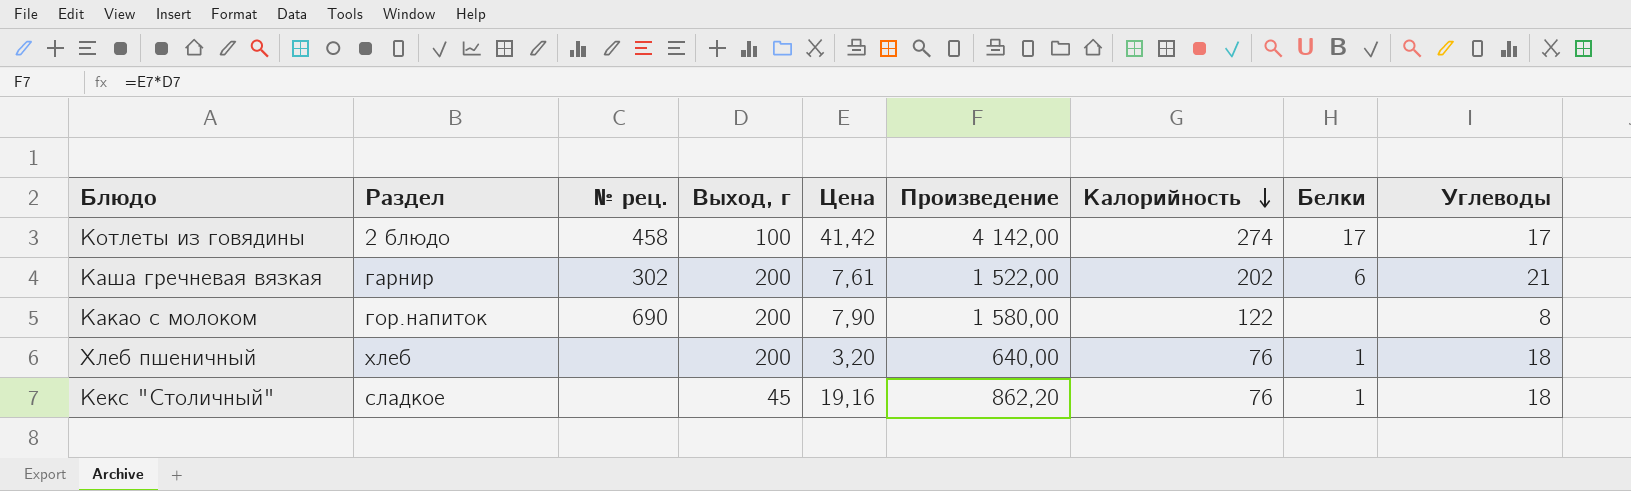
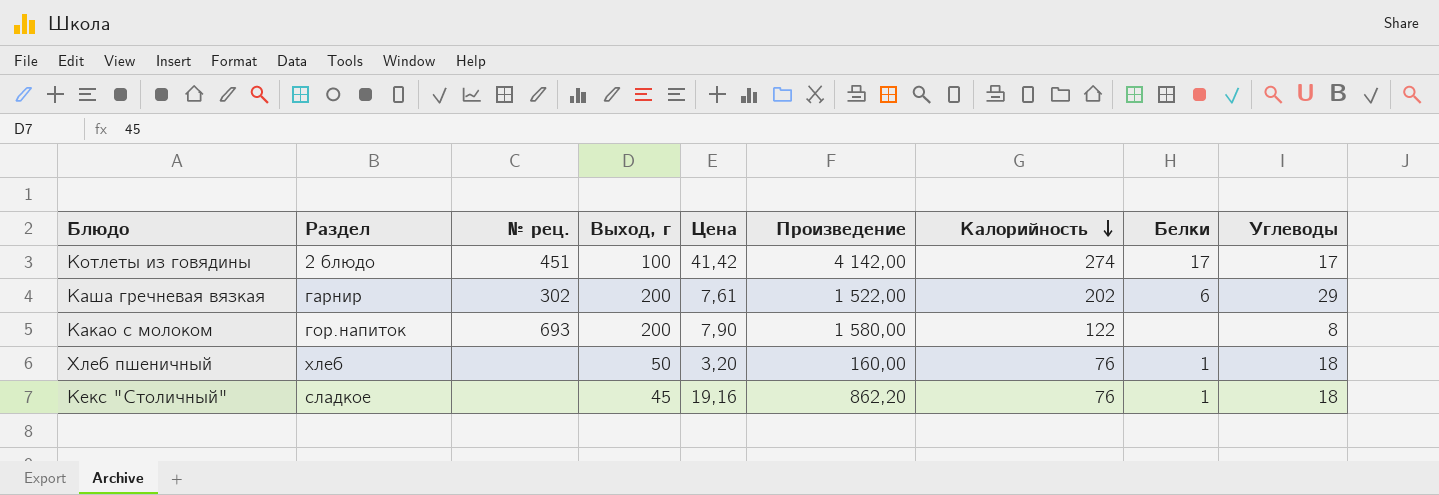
Котлеты из говядины | № рец.: 458 -> 451
Каша гречневая вязкая | Углеводы: 21 -> 29
Какао с молоком | № рец.: 690 -> 693
Хлеб пшеничный | Выход, г: 200 -> 50
Хлеб пшеничный | Произведение: 640,00 -> 160,00

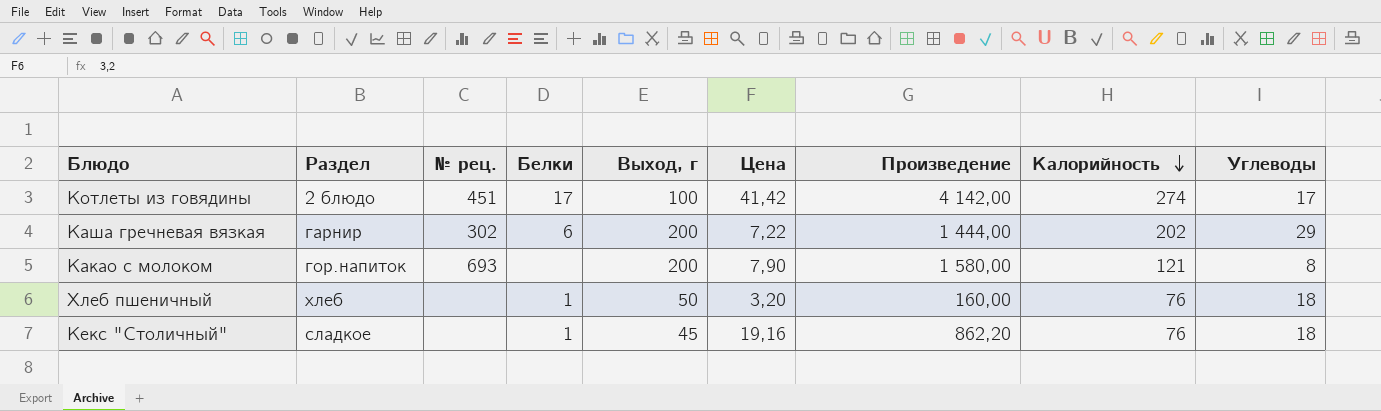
column Белки | position: 8 -> 4
Каша гречневая вязкая | Цена: 7,61 -> 7,22
Каша гречневая вязкая | Произведение: 1 522,00 -> 1 444,00
Какао с молоком | Калорийность: 122 -> 121

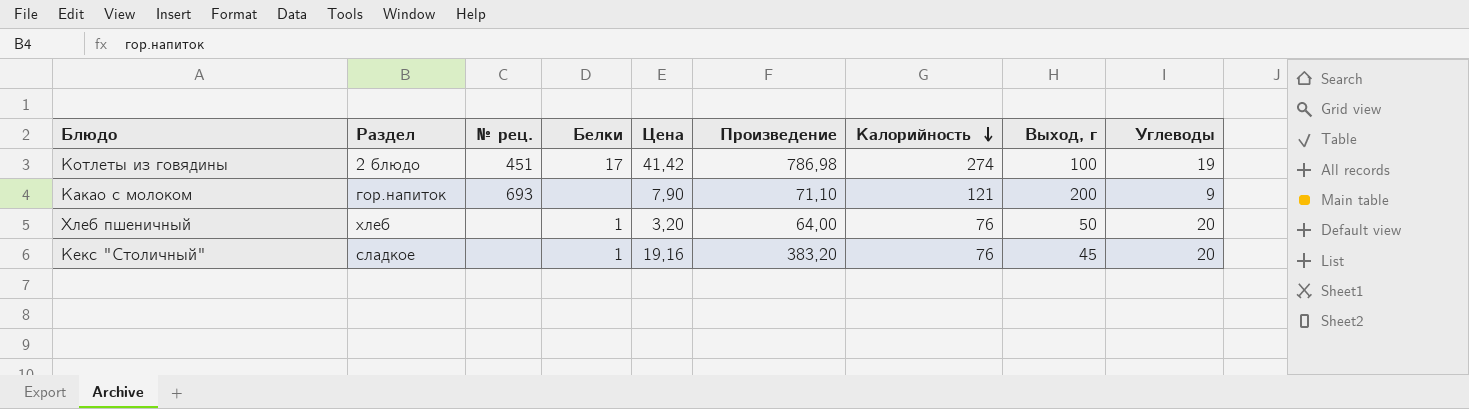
column Произведение | formula: [Выход, г] * [Цена] -> [Цена] * [Углеводы]
column Выход, г | position: 5 -> 8
row Каша гречневая вязкая: гарнир | 302 | 6 | 200 | 7,22 | 1 444,00 | 202 | 29 -> none
Котлеты из говядины | Углеводы: 17 -> 19
Какао с молоком | Углеводы: 8 -> 9
Хлеб пшеничный | Углеводы: 18 -> 20
Кекс "Столичный" | Углеводы: 18 -> 20

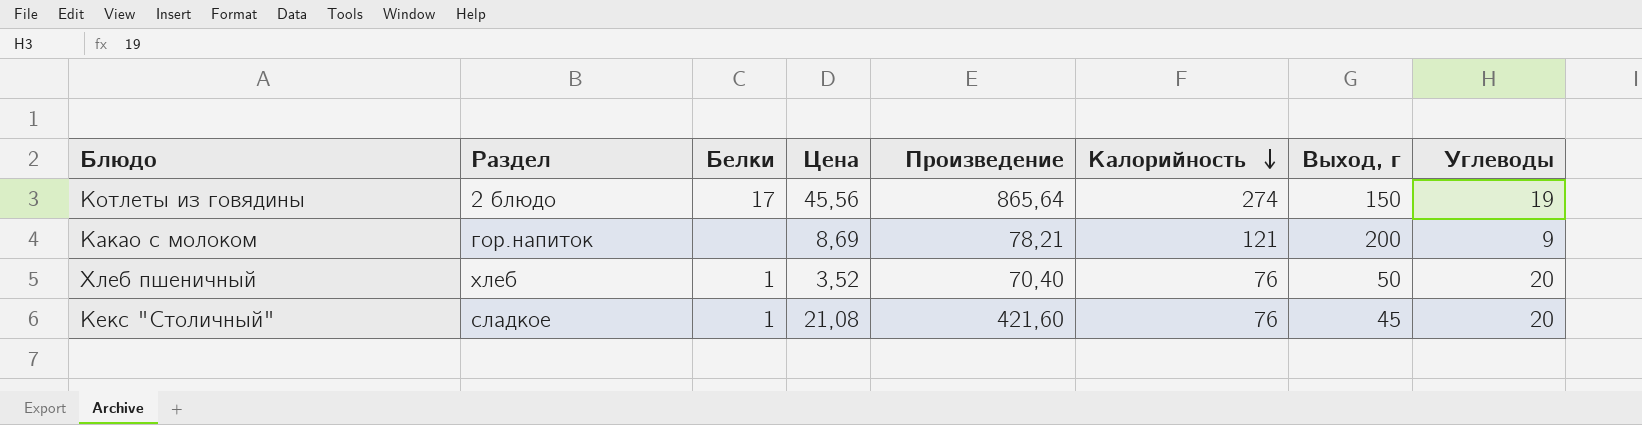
column № рец. | position: 3 -> none
Котлеты из говядины | Цена: 41,42 -> 45,56
Котлеты из говядины | Произведение: 786,98 -> 865,64
Котлеты из говядины | Выход, г: 100 -> 150
Какао с молоком | Цена: 7,90 -> 8,69
Какао с молоком | Произведение: 71,10 -> 78,21
Хлеб пшеничный | Цена: 3,20 -> 3,52
Хлеб пшеничный | Произведение: 64,00 -> 70,40
Кекс "Столичный" | Цена: 19,16 -> 21,08
Кекс "Столичный" | Произведение: 383,20 -> 421,60

